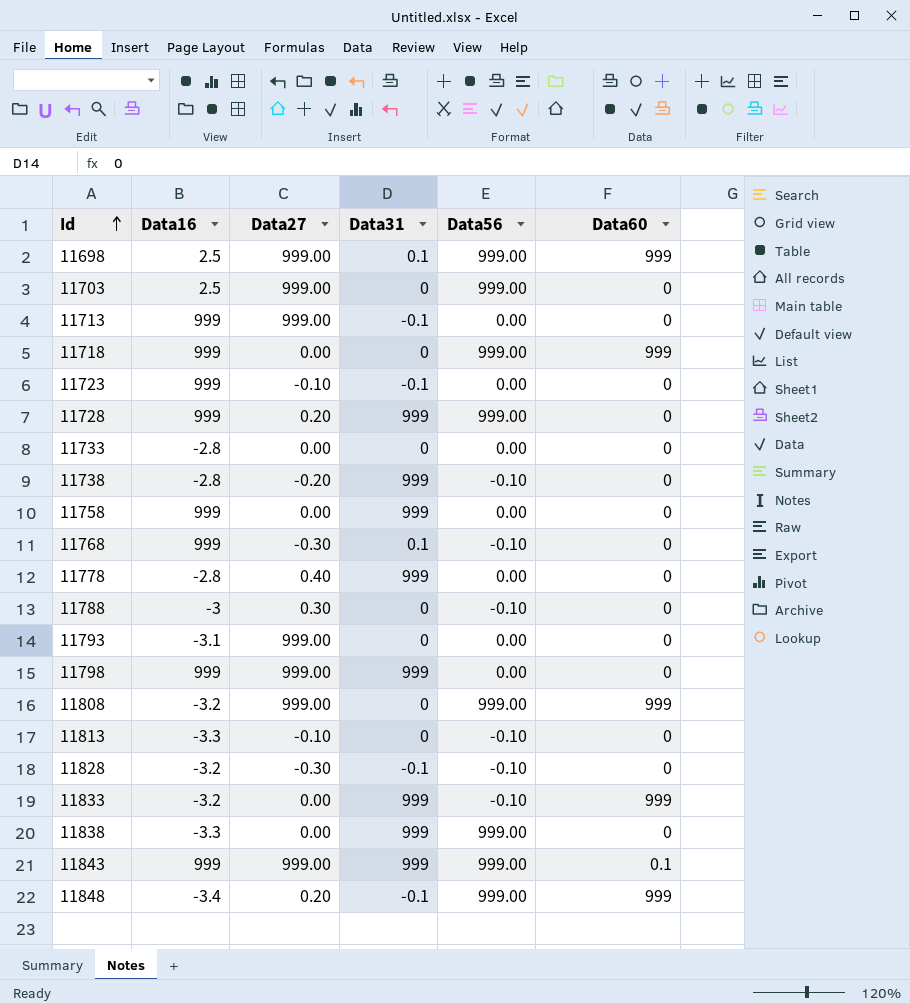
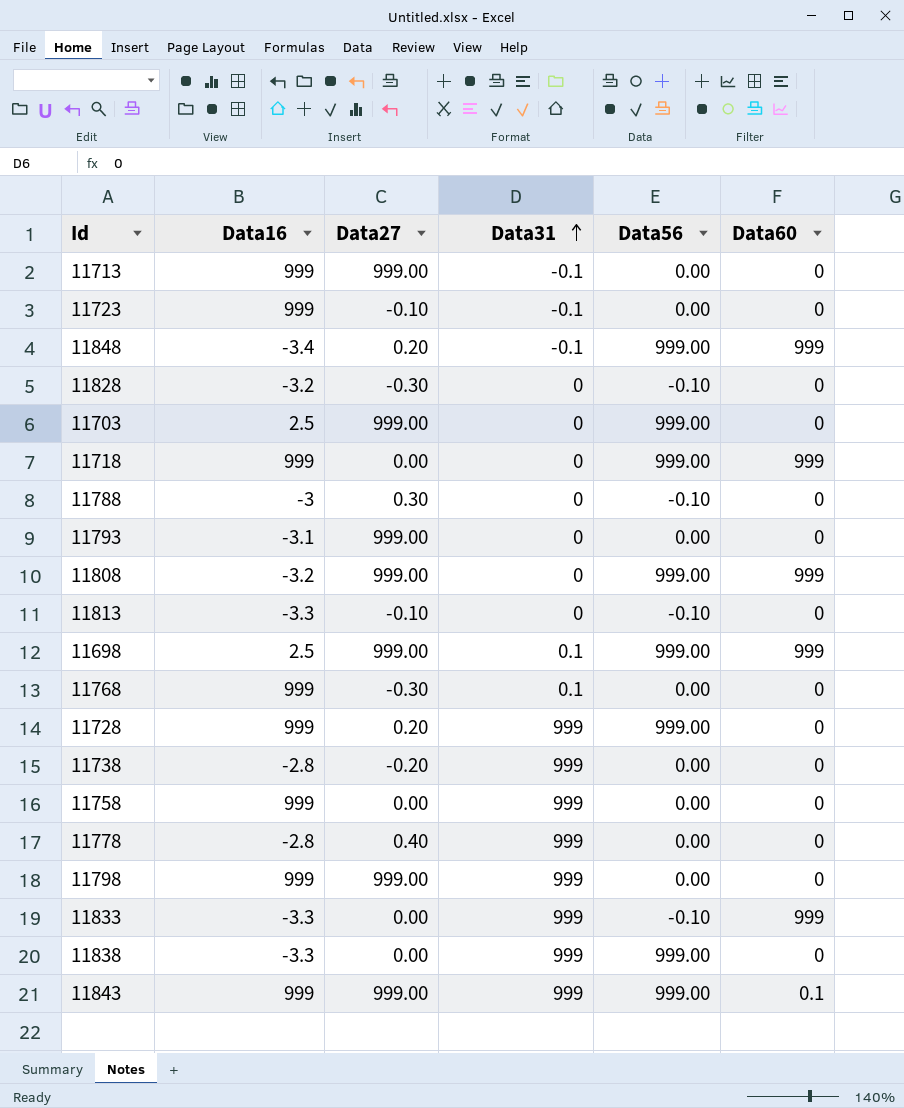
row order: Id ascending -> Data31 ascending
row 11733: -2.8 | 0.00 | 0 | 0.00 | 0 -> none
11828 | Data31: -0.1 -> 0
11768 | Data56: -0.10 -> 0.00
11738 | Data56: -0.10 -> 0.00
11833 | Data16: -3.2 -> -3.3

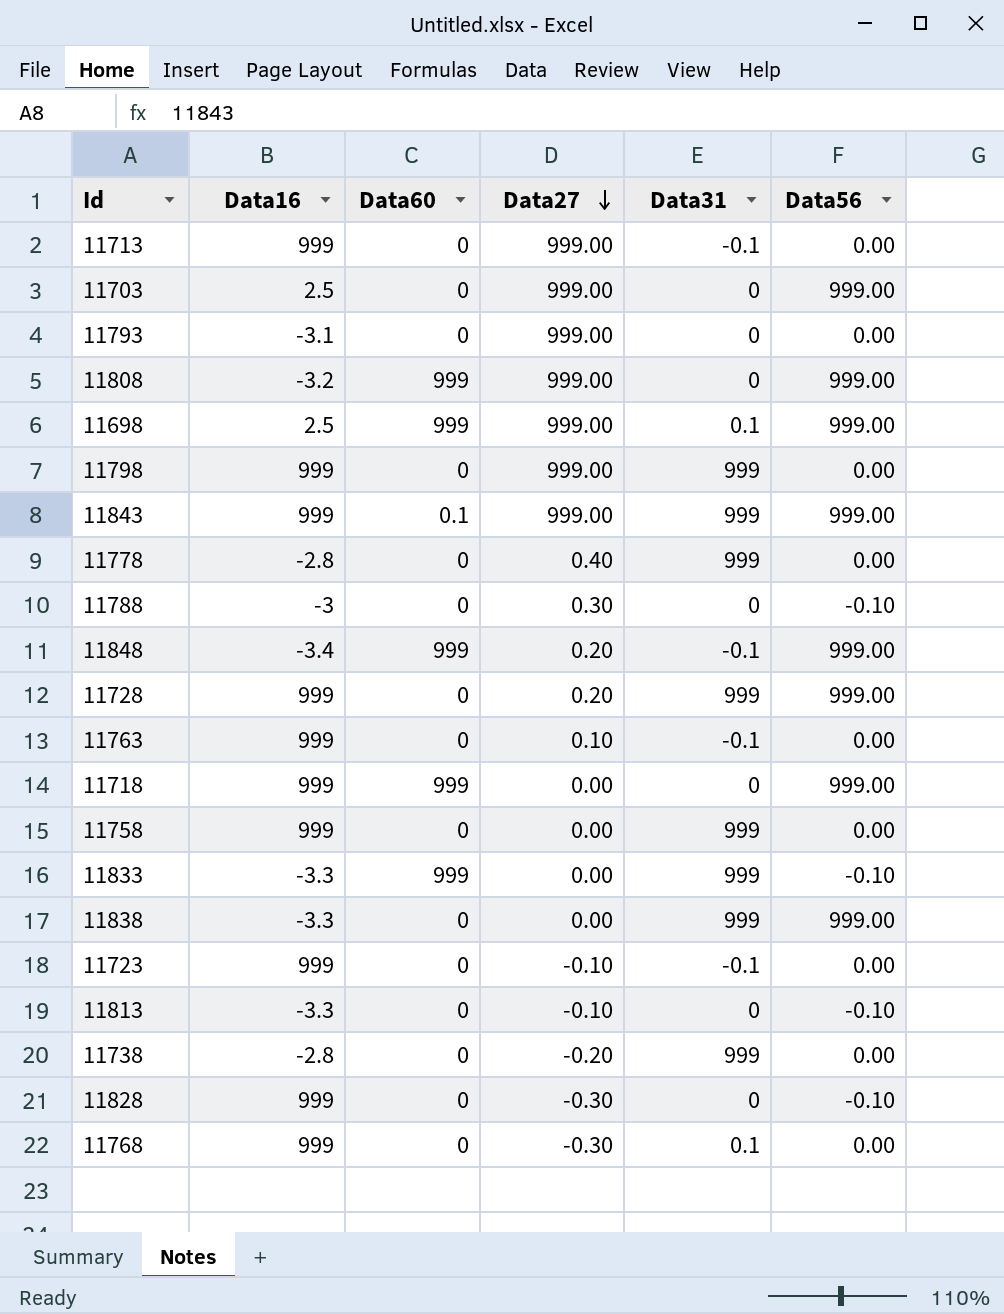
row order: Data31 ascending -> Data27 descending
column Data60 | position: 6 -> 3
row 11763: none -> 999 | 0 | 0.10 | -0.1 | 0.00
11828 | Data16: -3.2 -> 999

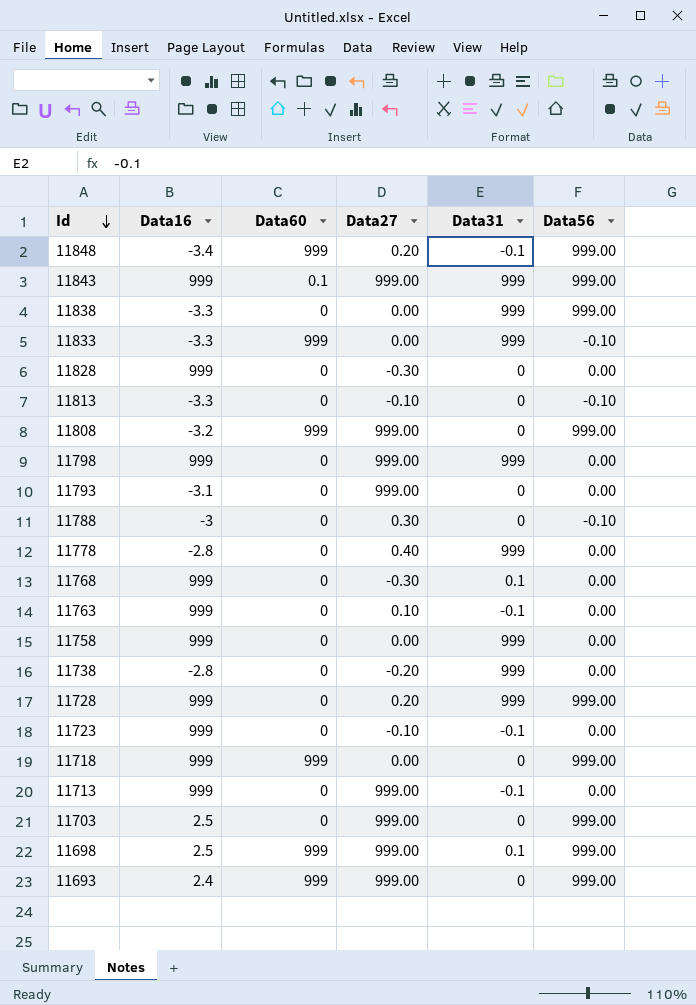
row order: Data27 descending -> Id descending
11828 | Data56: -0.10 -> 0.00
row 11693: none -> 2.4 | 999 | 999.00 | 0 | 999.00

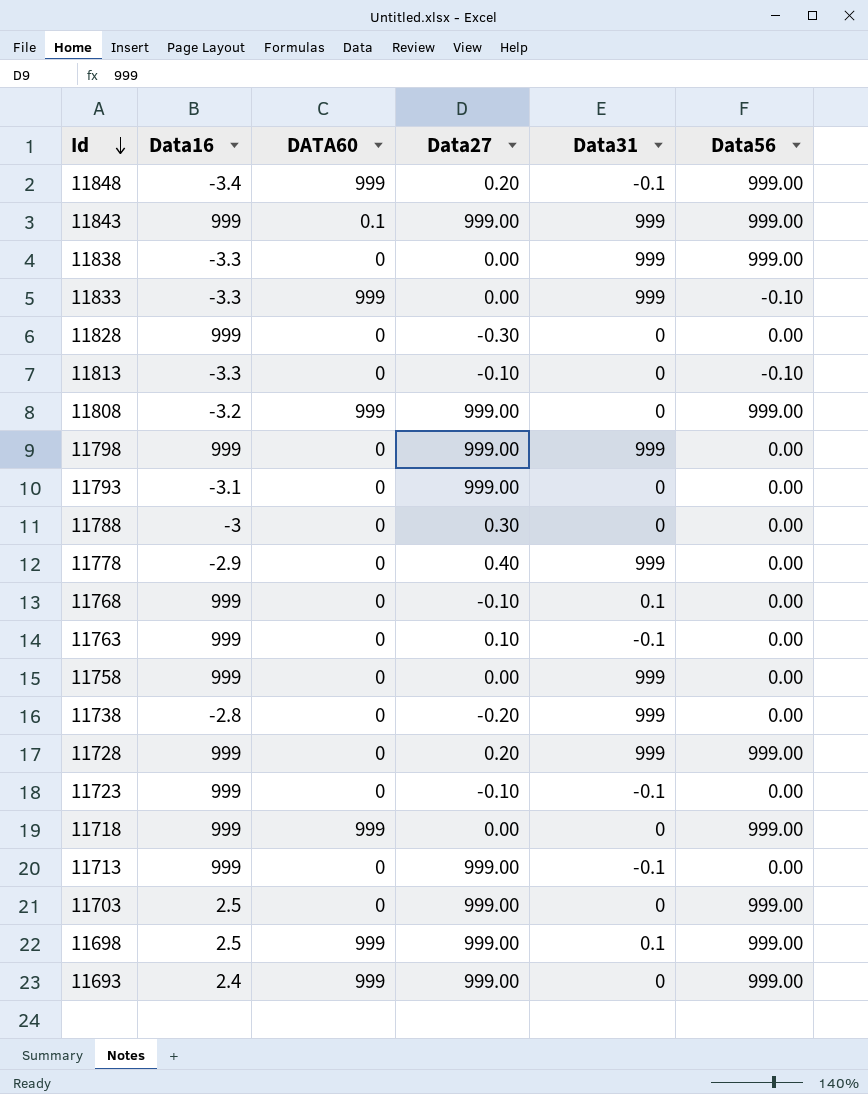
column name: Data60 -> DATA60
11788 | Data56: -0.10 -> 0.00
11778 | Data16: -2.8 -> -2.9
11768 | Data27: -0.30 -> -0.10

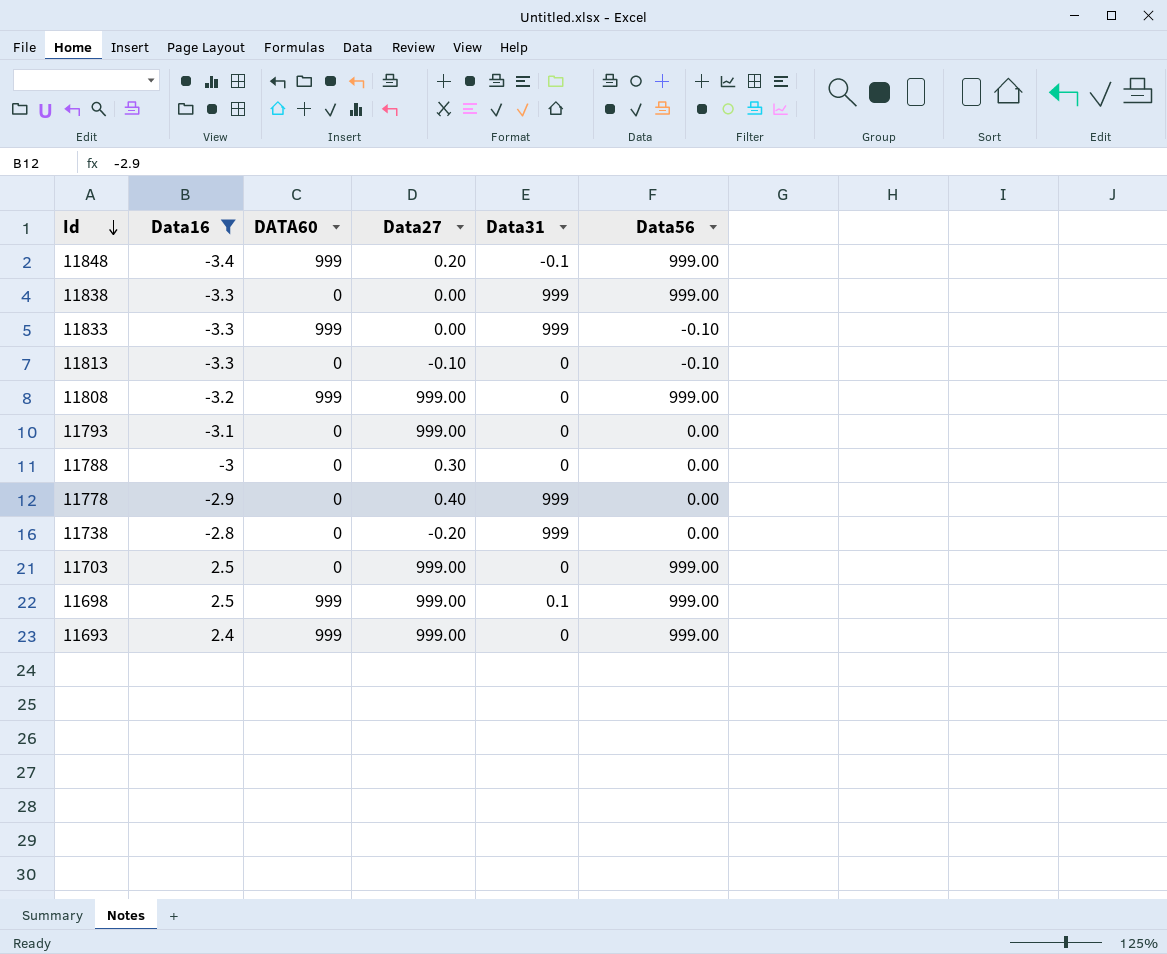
filter: none -> Data16 != 999

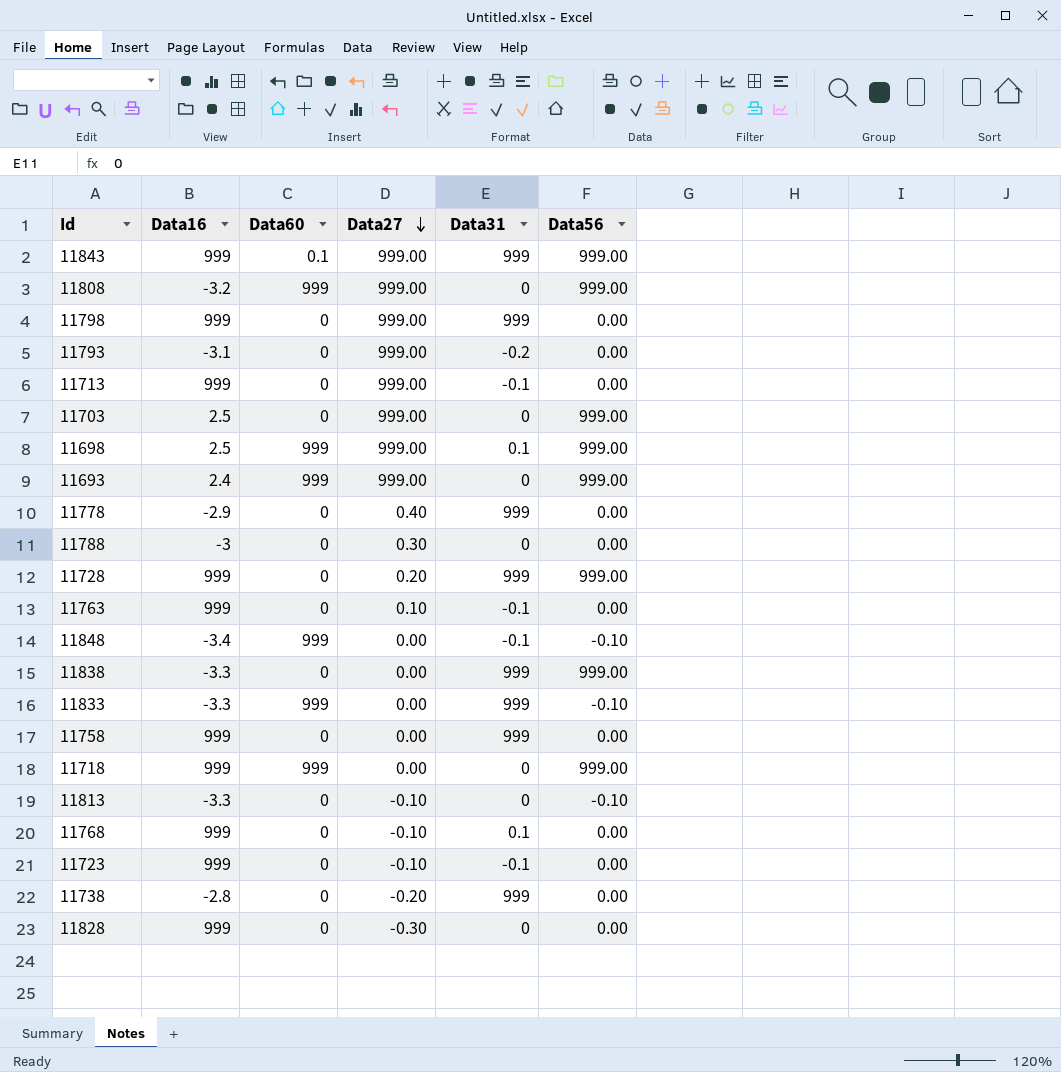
filter: Data16 != 999 -> none
row order: Id descending -> Data27 descending
column name: DATA60 -> Data60
11793 | Data31: 0 -> -0.2
11848 | Data27: 0.20 -> 0.00
11848 | Data56: 999.00 -> -0.10

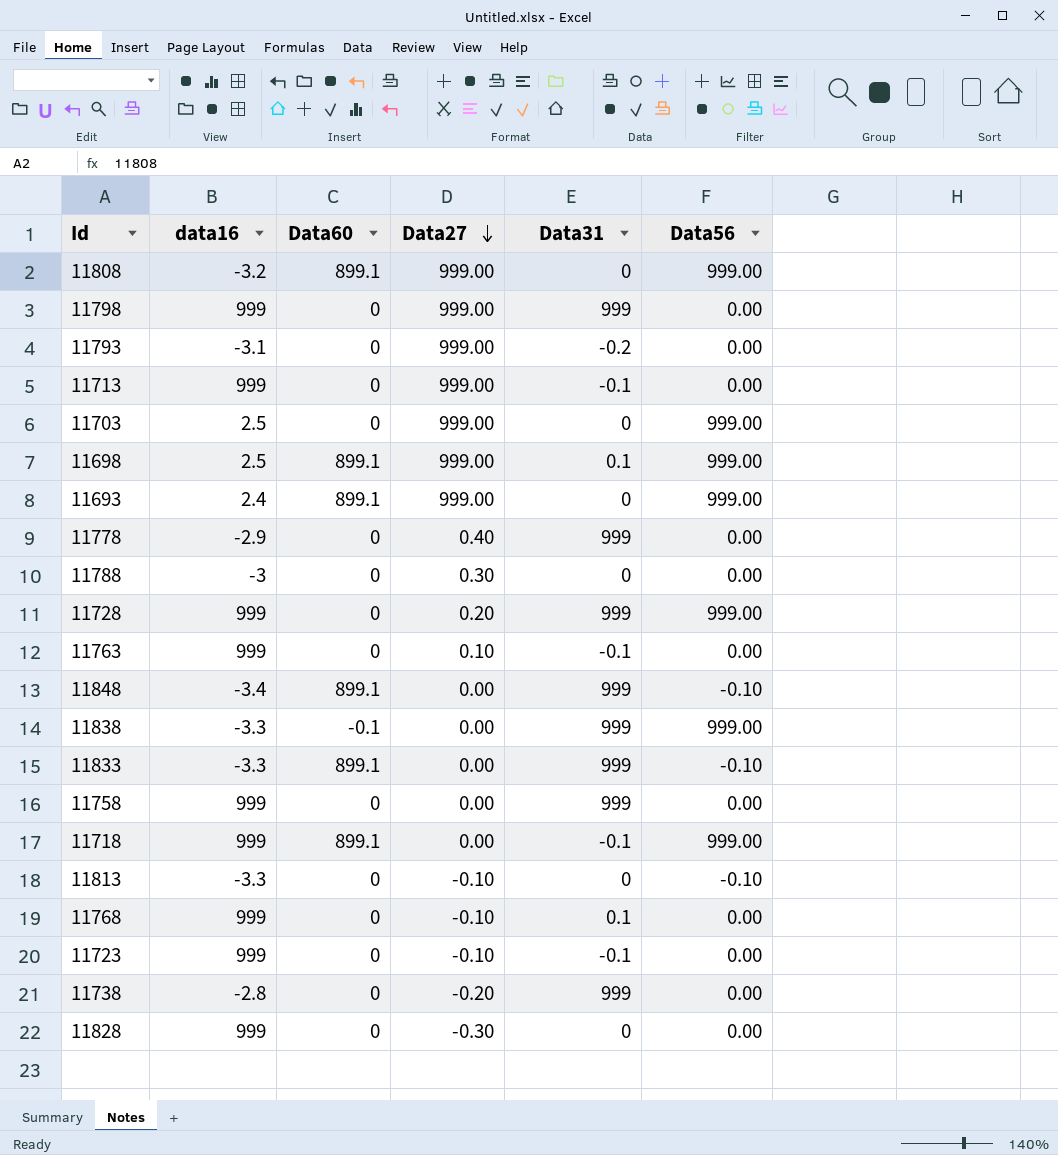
column name: Data16 -> data16
row 11843: 999 | 0.1 | 999.00 | 999 | 999.00 -> none
11808 | Data60: 999 -> 899.1
11698 | Data60: 999 -> 899.1
11693 | Data60: 999 -> 899.1
11848 | Data60: 999 -> 899.1
11848 | Data31: -0.1 -> 999
11838 | Data60: 0 -> -0.1
11833 | Data60: 999 -> 899.1
11718 | Data60: 999 -> 899.1
11718 | Data31: 0 -> -0.1

